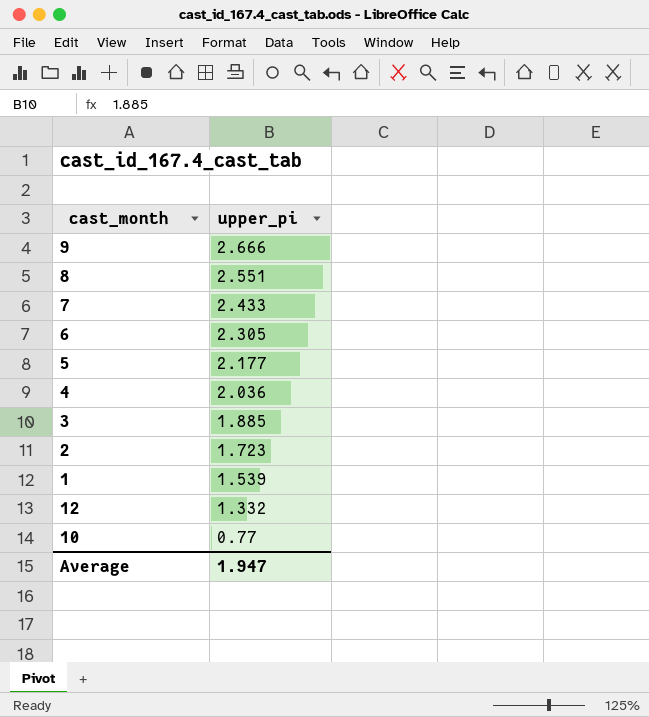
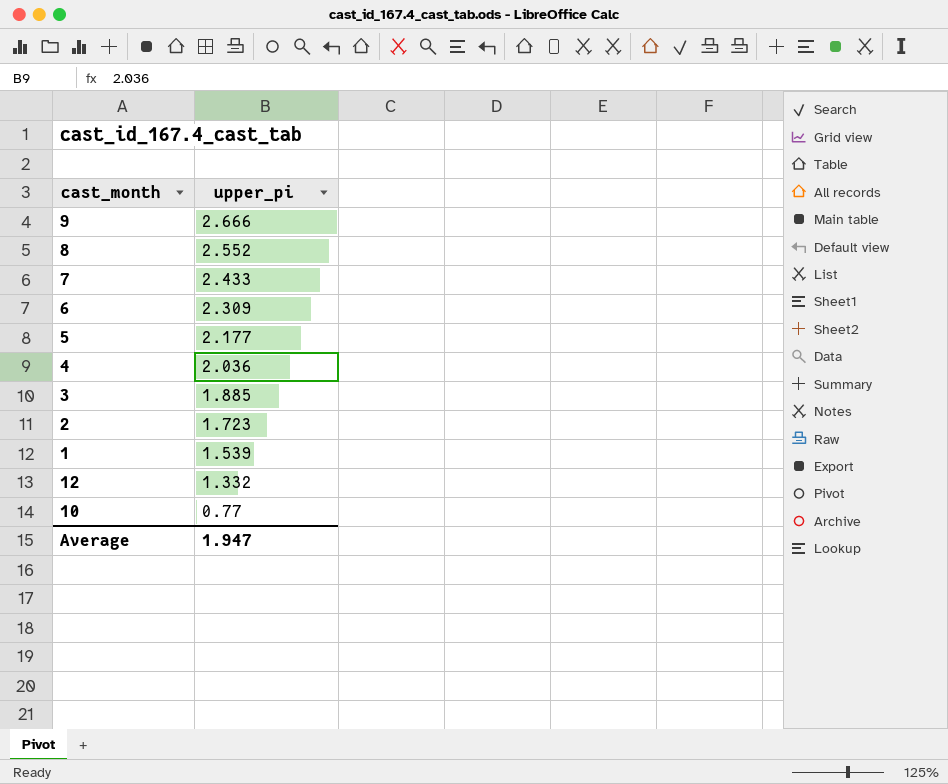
8 | upper_pi: 2.551 -> 2.552
6 | upper_pi: 2.305 -> 2.309

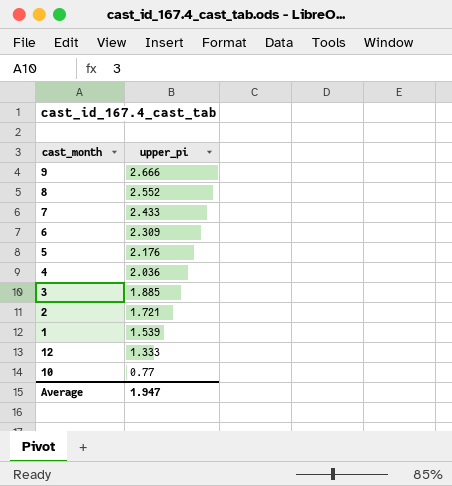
5 | upper_pi: 2.177 -> 2.176
2 | upper_pi: 1.723 -> 1.721
12 | upper_pi: 1.332 -> 1.333

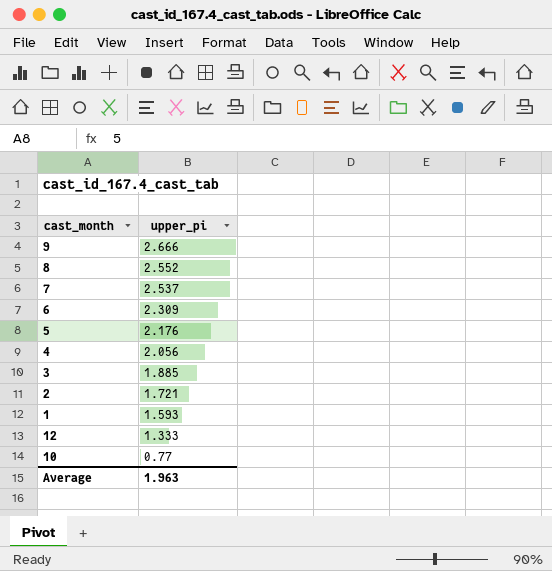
7 | upper_pi: 2.433 -> 2.537
4 | upper_pi: 2.036 -> 2.056
1 | upper_pi: 1.539 -> 1.593
Average | upper_pi: 1.947 -> 1.963

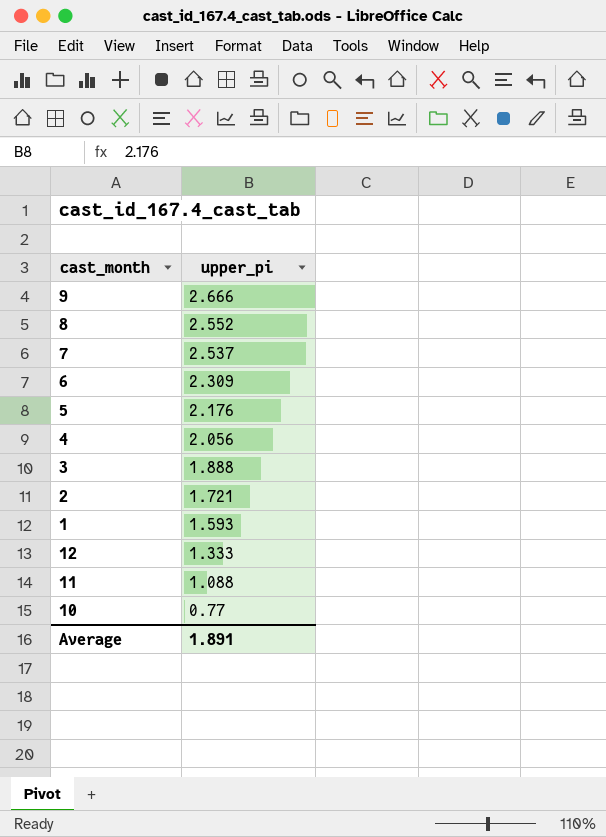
3 | upper_pi: 1.885 -> 1.888
row 11: none -> 1.088
Average | upper_pi: 1.963 -> 1.891

